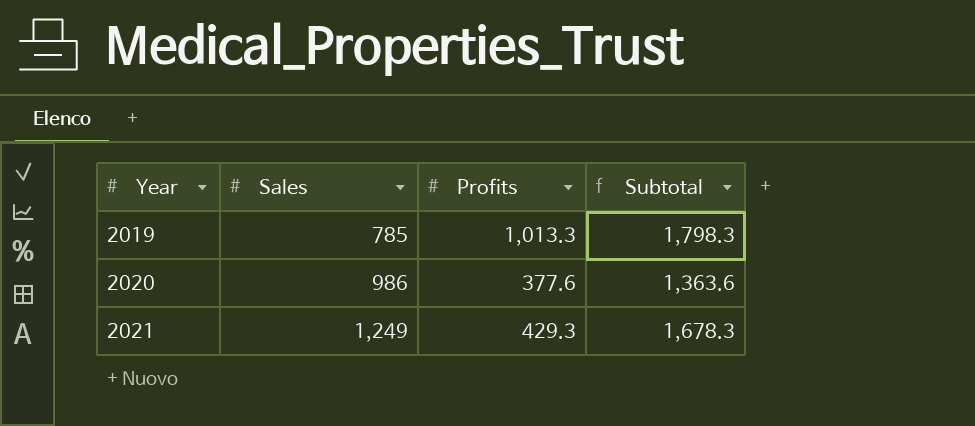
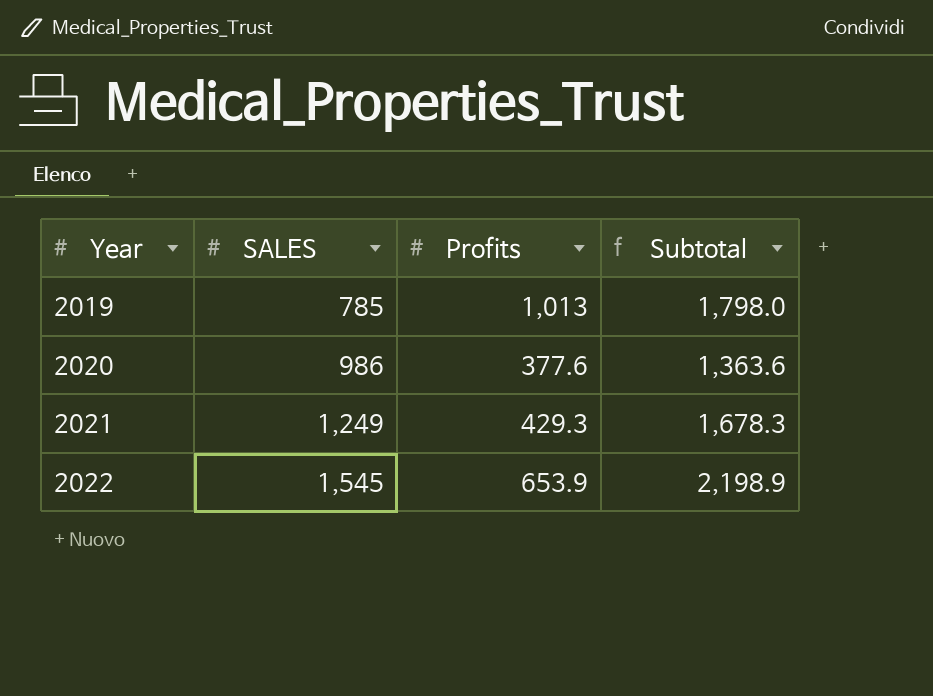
column name: Sales -> SALES
2019 | Profits: 1,013.3 -> 1,013
2019 | Subtotal: 1,798.3 -> 1,798.0
row 2022: none -> 1,545 | 653.9 | 2,198.9

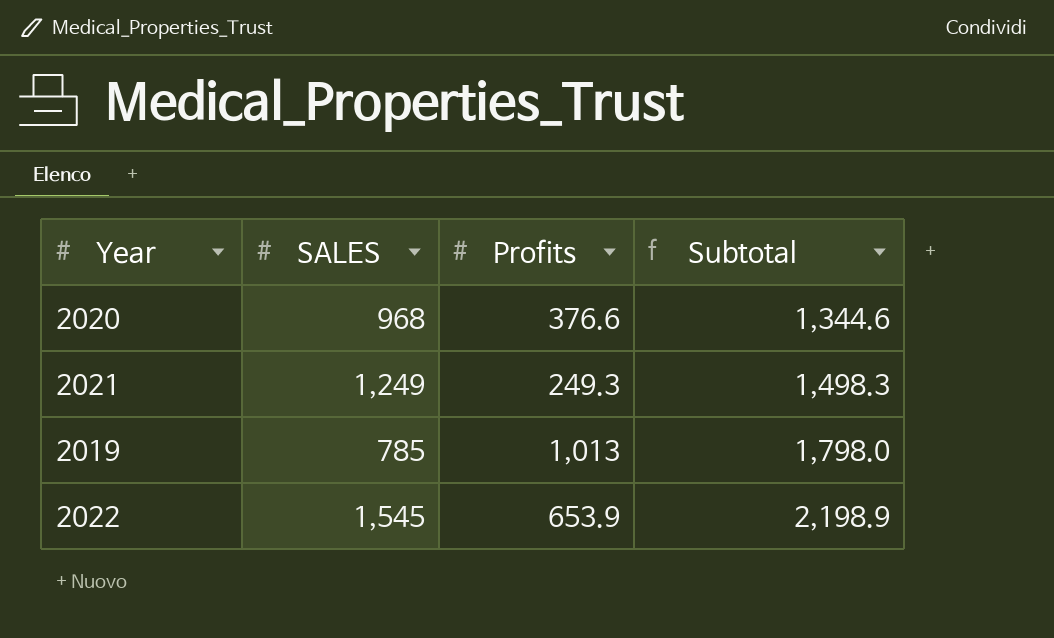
row order: Year ascending -> Subtotal ascending
2020 | SALES: 986 -> 968
2020 | Profits: 377.6 -> 376.6
2020 | Subtotal: 1,363.6 -> 1,344.6
2021 | Profits: 429.3 -> 249.3
2021 | Subtotal: 1,678.3 -> 1,498.3

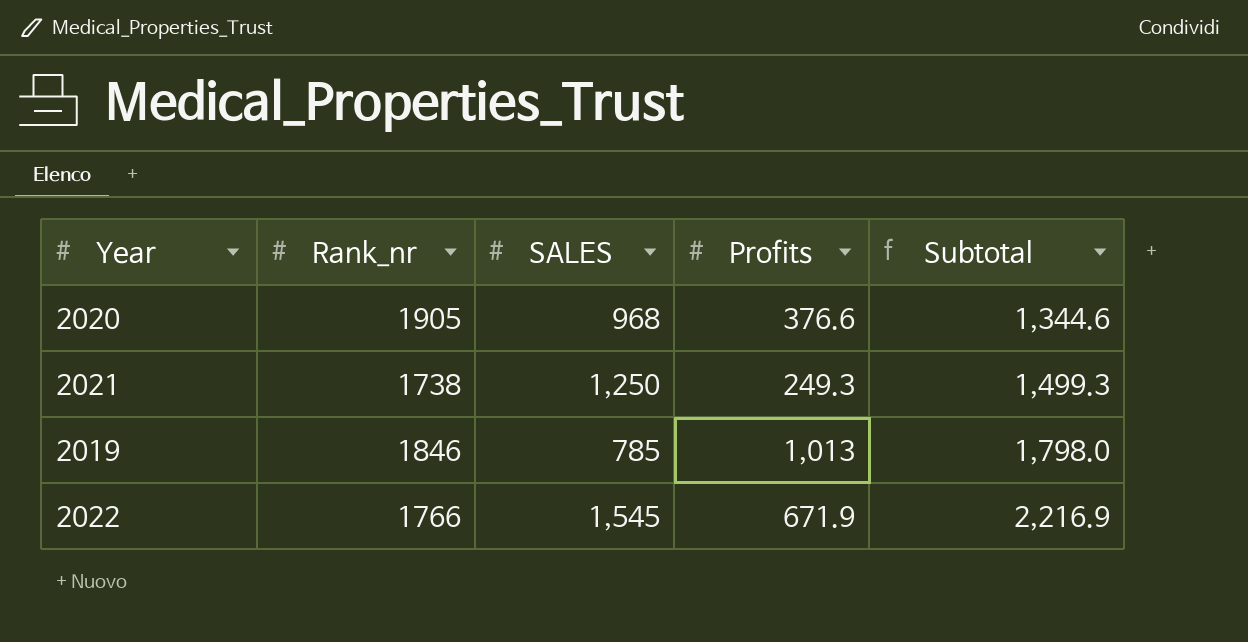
column Rank_nr | position: none -> 2
2021 | SALES: 1,249 -> 1,250
2021 | Subtotal: 1,498.3 -> 1,499.3
2022 | Profits: 653.9 -> 671.9
2022 | Subtotal: 2,198.9 -> 2,216.9

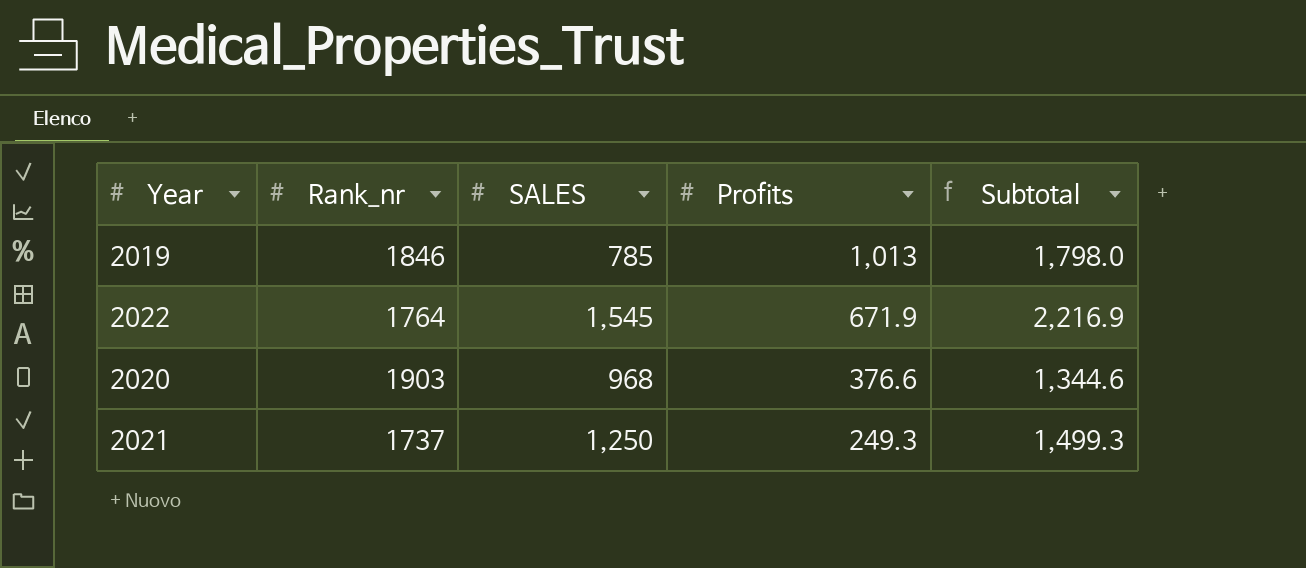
row order: Subtotal ascending -> Profits descending
2022 | Rank_nr: 1766 -> 1764
2020 | Rank_nr: 1905 -> 1903
2021 | Rank_nr: 1738 -> 1737

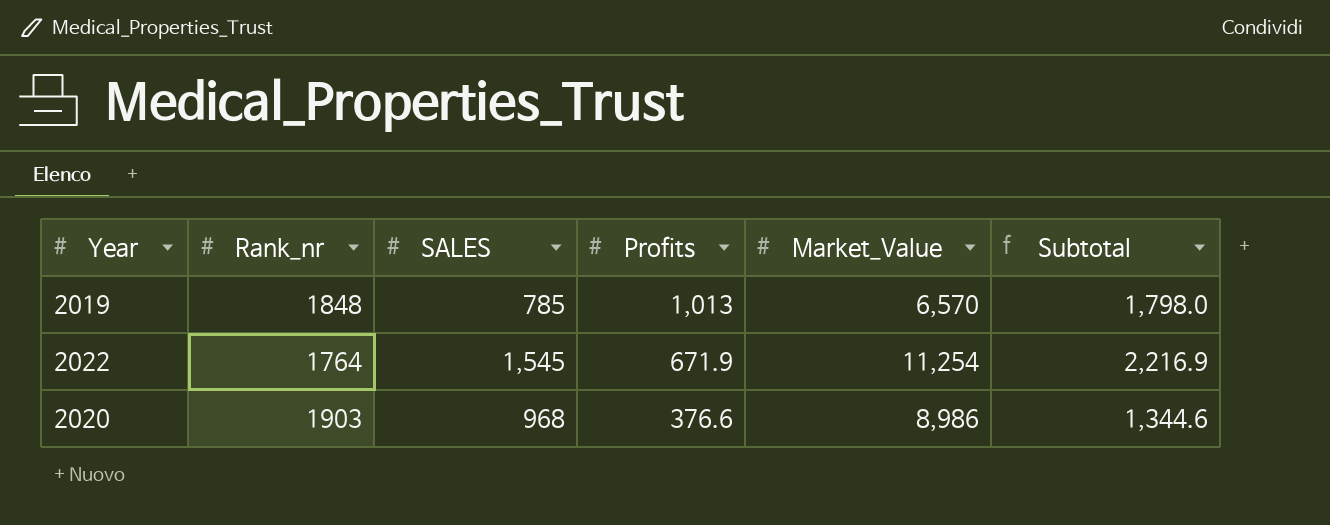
column Market_Value | position: none -> 5
row 2021: 1737 | 1,250 | 249.3 | 1,499.3 -> none
2019 | Rank_nr: 1846 -> 1848

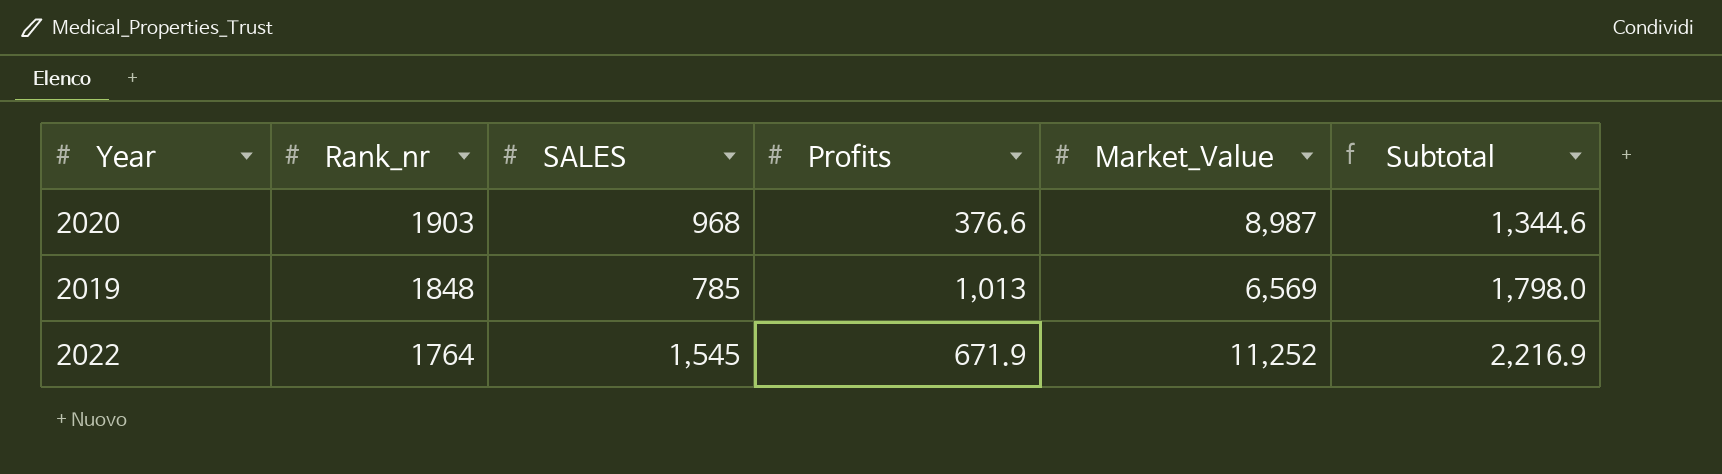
row order: Profits descending -> Rank_nr descending
2020 | Market_Value: 8,986 -> 8,987
2019 | Market_Value: 6,570 -> 6,569
2022 | Market_Value: 11,254 -> 11,252

